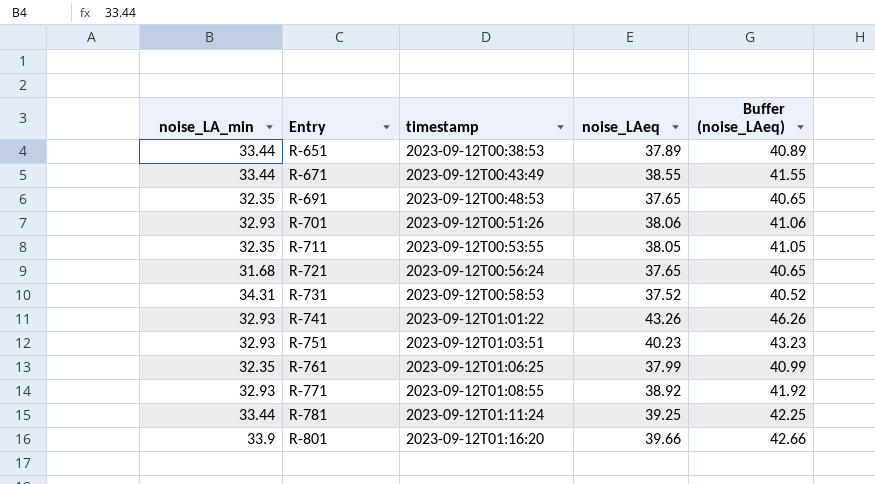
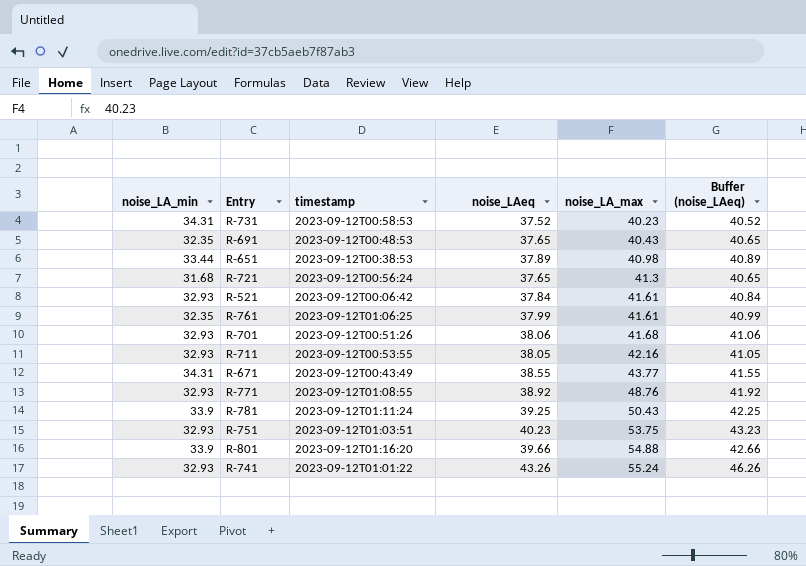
row order: Entry ascending -> noise_LA_max ascending
column noise_LA_max | position: none -> 5
row R-521: none -> 32.93 | 2023-09-12T00:06:42 | 37.84 | 41.61 | 40.84
R-711 | noise_LA_min: 32.35 -> 32.93
R-671 | noise_LA_min: 33.44 -> 34.31
R-781 | noise_LA_min: 33.44 -> 33.9

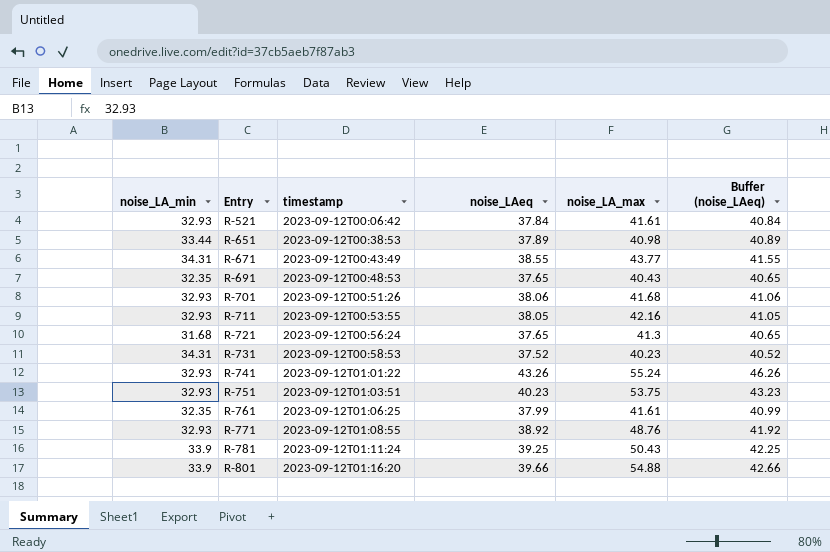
row order: noise_LA_max ascending -> Entry ascending

